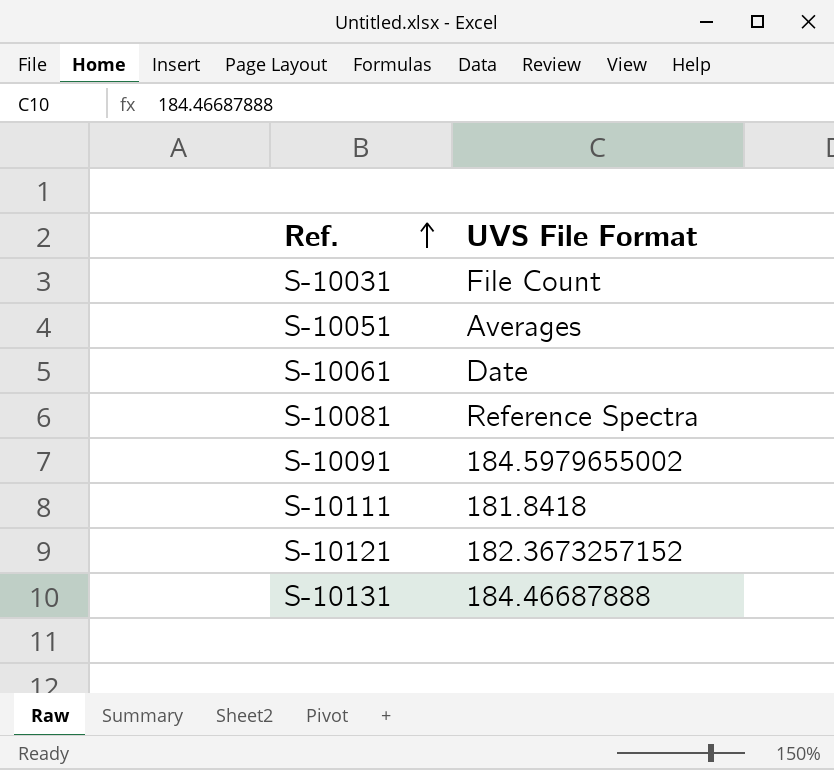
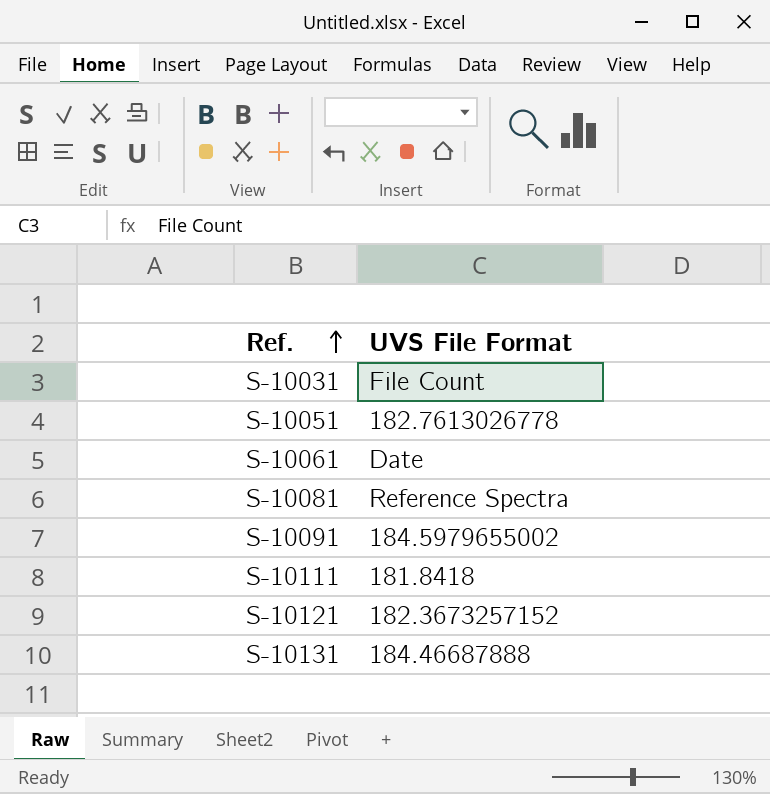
S-10051 | UVS File Format: Averages -> 182.7613026778

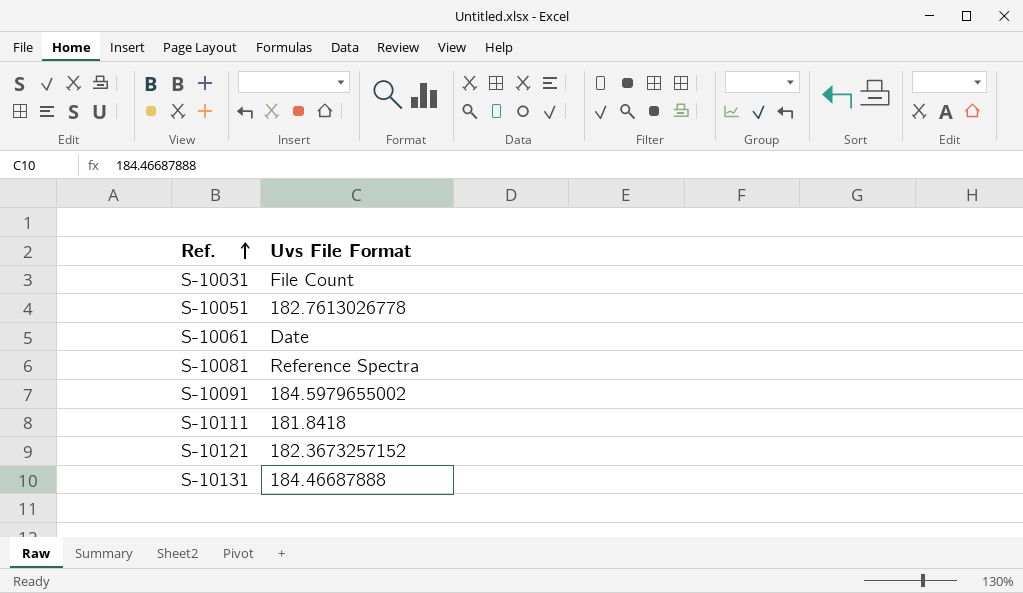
column name: UVS File Format -> Uvs File Format

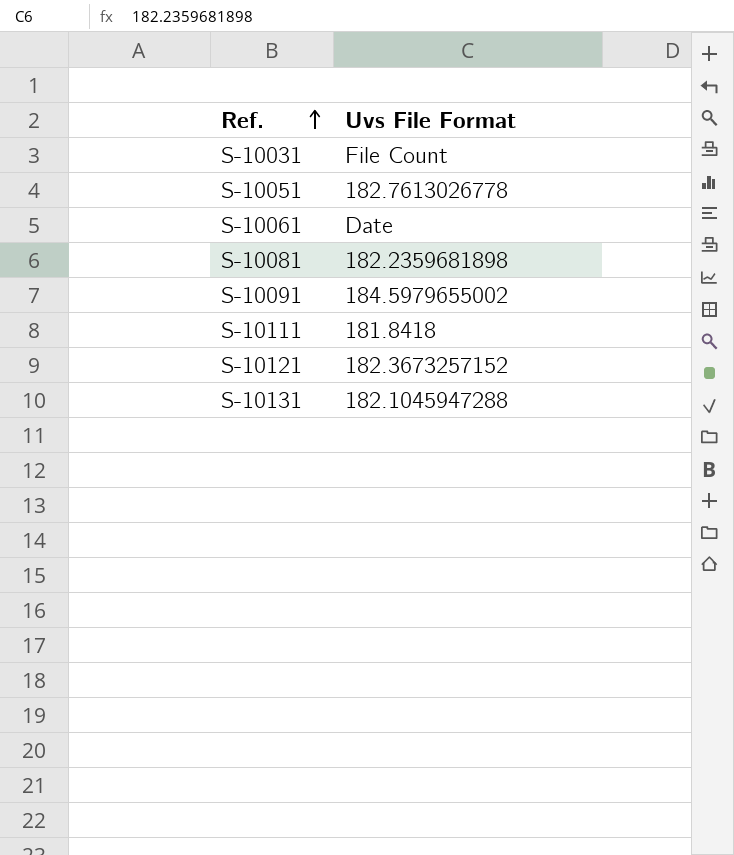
S-10081 | Uvs File Format: Reference Spectra -> 182.2359681898
S-10131 | Uvs File Format: 184.46687888 -> 182.1045947288

